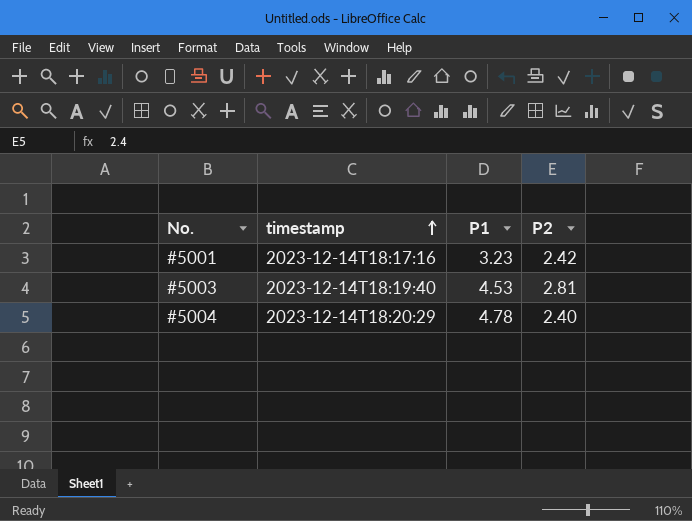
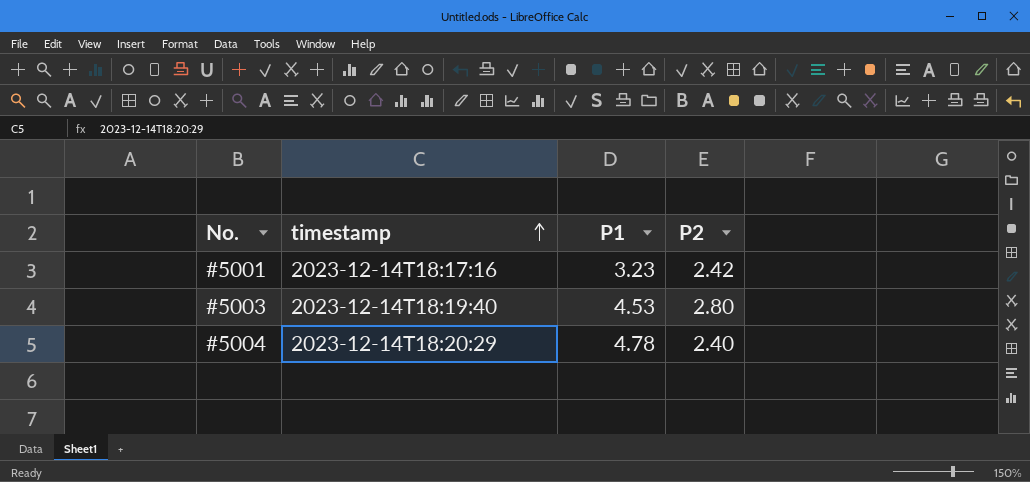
#5003 | P2: 2.81 -> 2.80

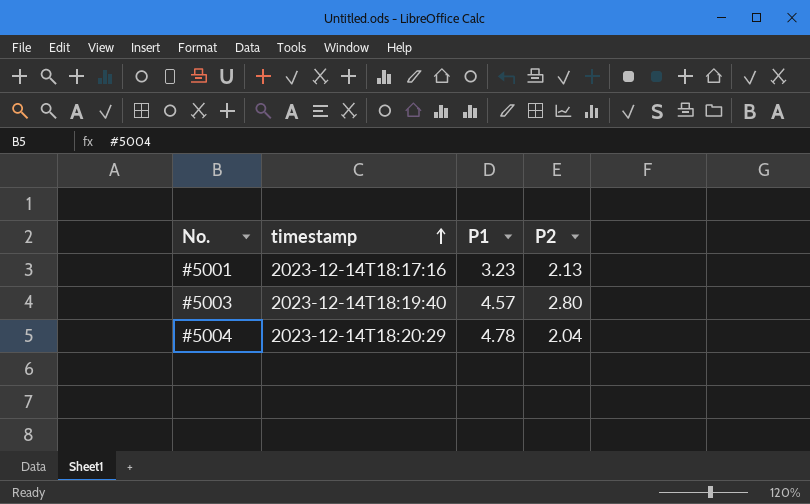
#5001 | P2: 2.42 -> 2.13
#5003 | P1: 4.53 -> 4.57
#5004 | P2: 2.40 -> 2.04

